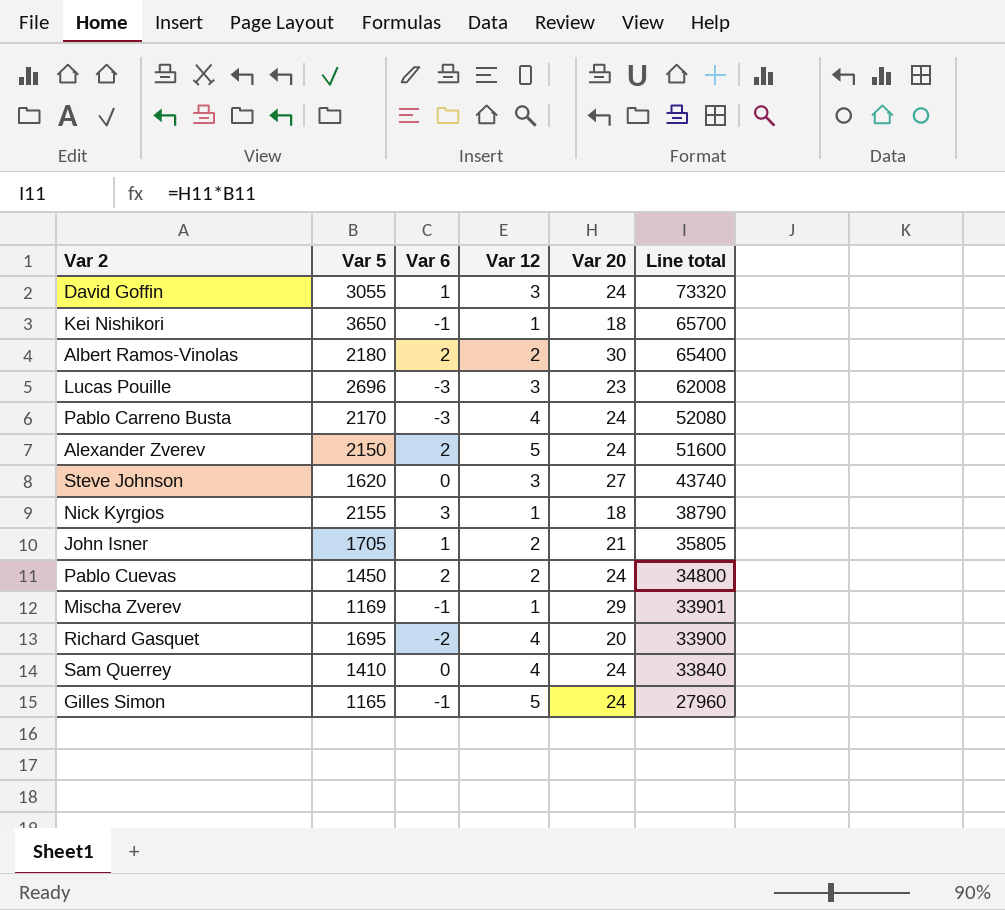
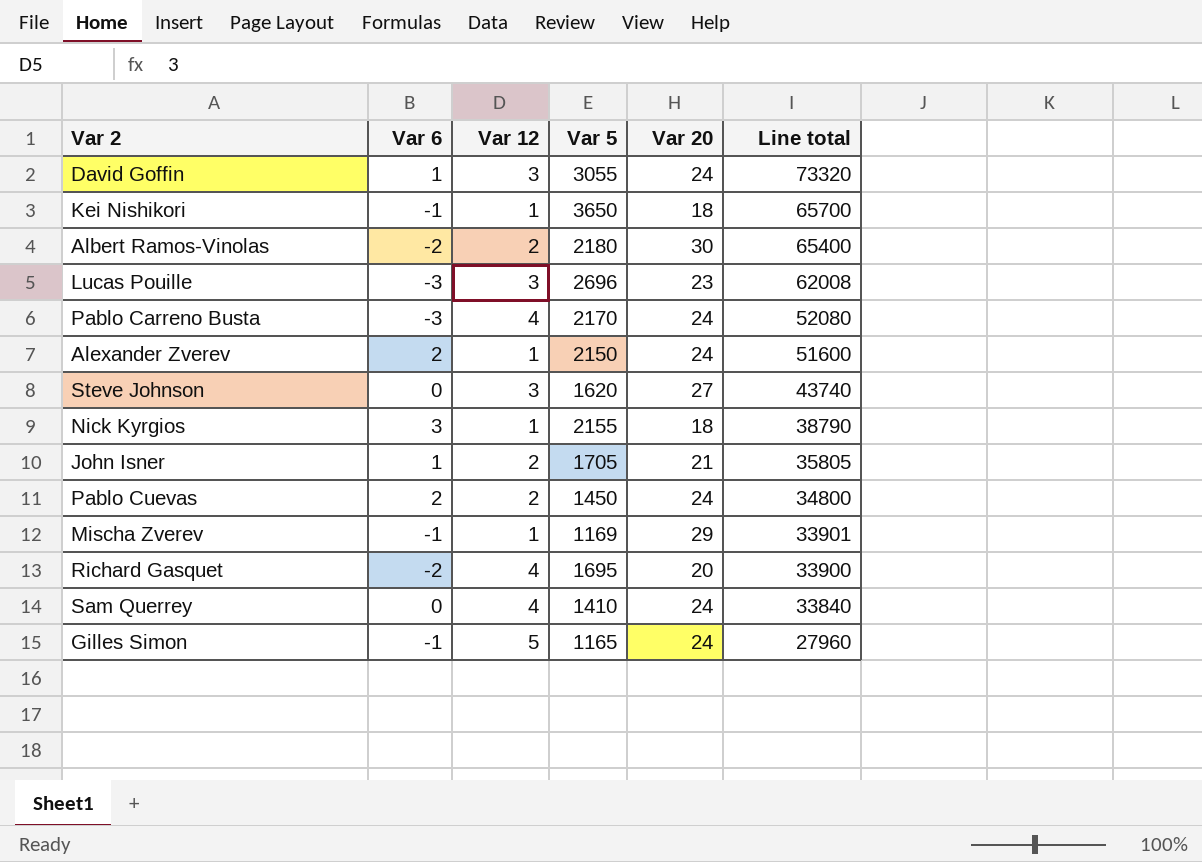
column Var 5 | position: 2 -> 4
Albert Ramos-Vinolas | Var 6: 2 -> -2
Alexander Zverev | Var 12: 5 -> 1

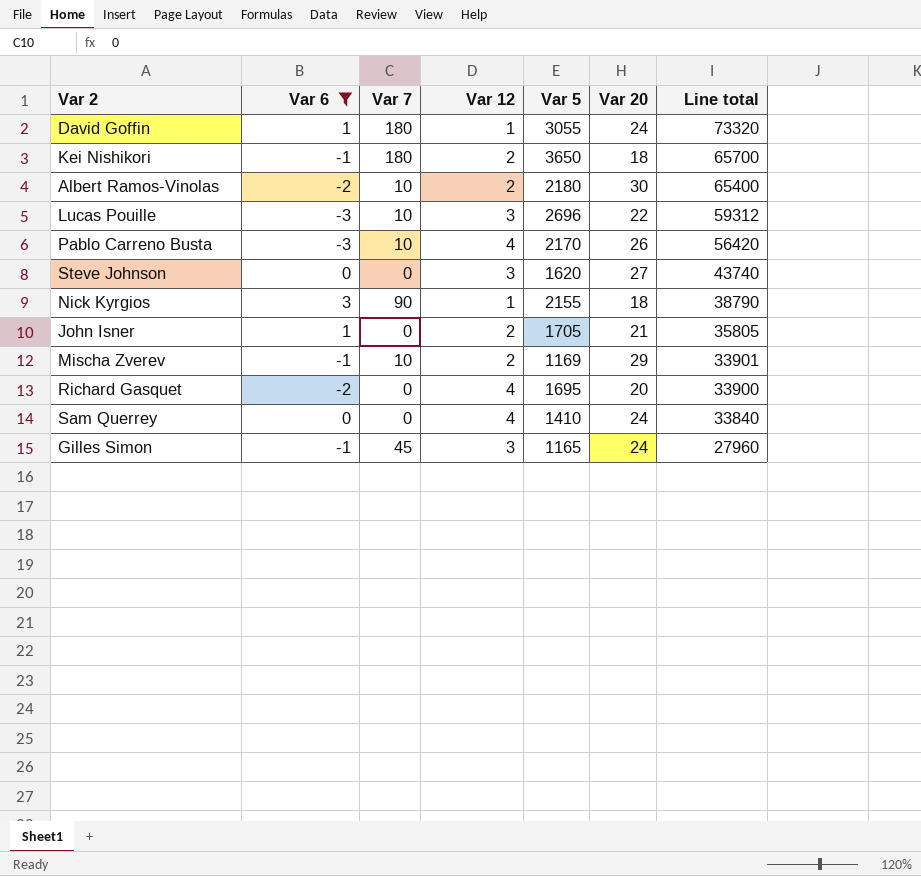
filter: none -> Var 6 != 2
column Var 7 | position: none -> 3
David Goffin | Var 12: 3 -> 1
Kei Nishikori | Var 12: 1 -> 2
Lucas Pouille | Var 20: 23 -> 22
Lucas Pouille | Line total: 62008 -> 59312
Pablo Carreno Busta | Var 20: 24 -> 26
Pablo Carreno Busta | Line total: 52080 -> 56420
Mischa Zverev | Var 12: 1 -> 2
Gilles Simon | Var 12: 5 -> 3

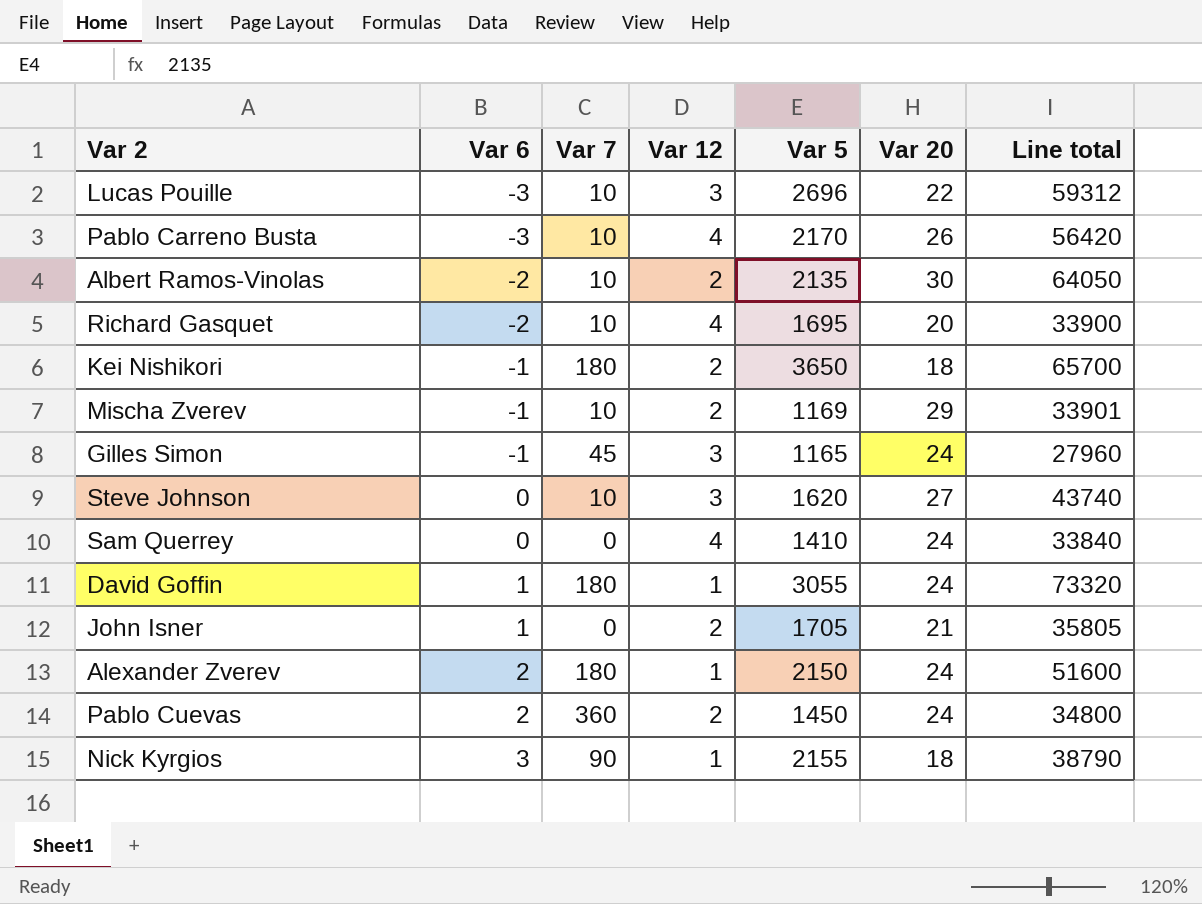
filter: Var 6 != 2 -> none
row order: Line total descending -> Var 6 ascending
Albert Ramos-Vinolas | Var 5: 2180 -> 2135
Albert Ramos-Vinolas | Line total: 65400 -> 64050
Richard Gasquet | Var 7: 0 -> 10
Steve Johnson | Var 7: 0 -> 10

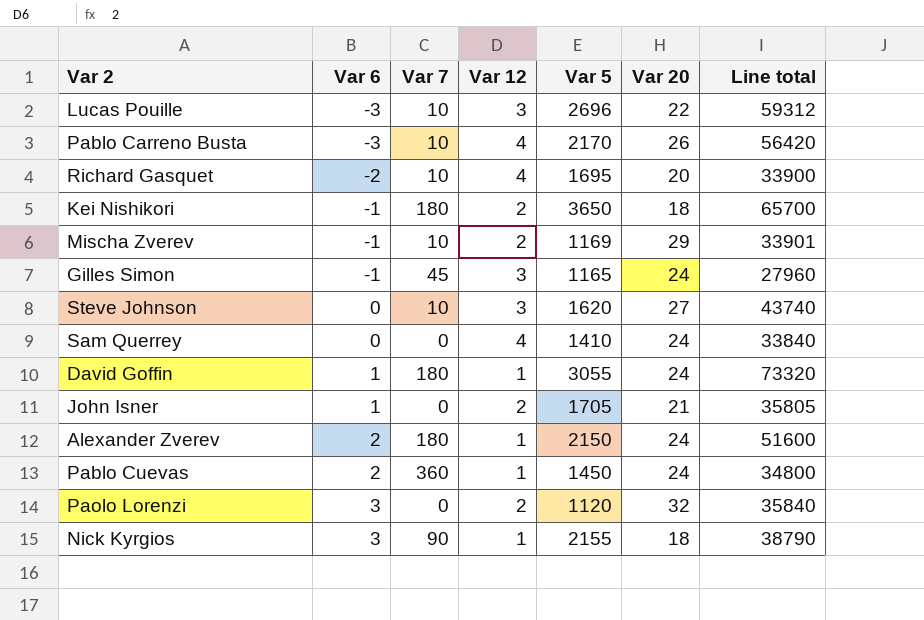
row Albert Ramos-Vinolas: -2 | 10 | 2 | 2135 | 30 | 64050 -> none
Pablo Cuevas | Var 12: 2 -> 1
row Paolo Lorenzi: none -> 3 | 0 | 2 | 1120 | 32 | 35840

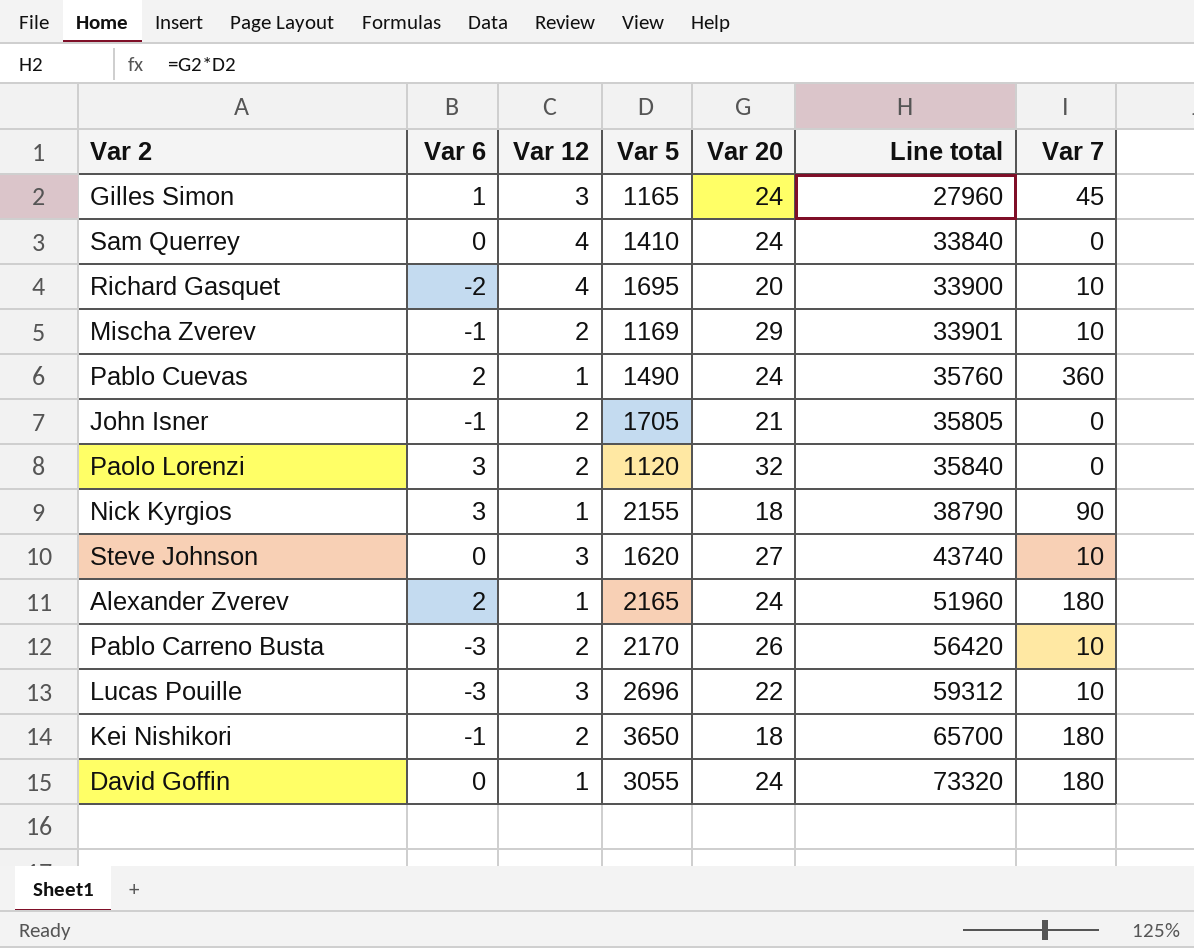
row order: Var 6 ascending -> Line total ascending
column Var 7 | position: 3 -> 7
Gilles Simon | Var 6: -1 -> 1
Pablo Cuevas | Var 5: 1450 -> 1490
Pablo Cuevas | Line total: 34800 -> 35760
John Isner | Var 6: 1 -> -1
Alexander Zverev | Var 5: 2150 -> 2165
Alexander Zverev | Line total: 51600 -> 51960
Pablo Carreno Busta | Var 12: 4 -> 2
David Goffin | Var 6: 1 -> 0

